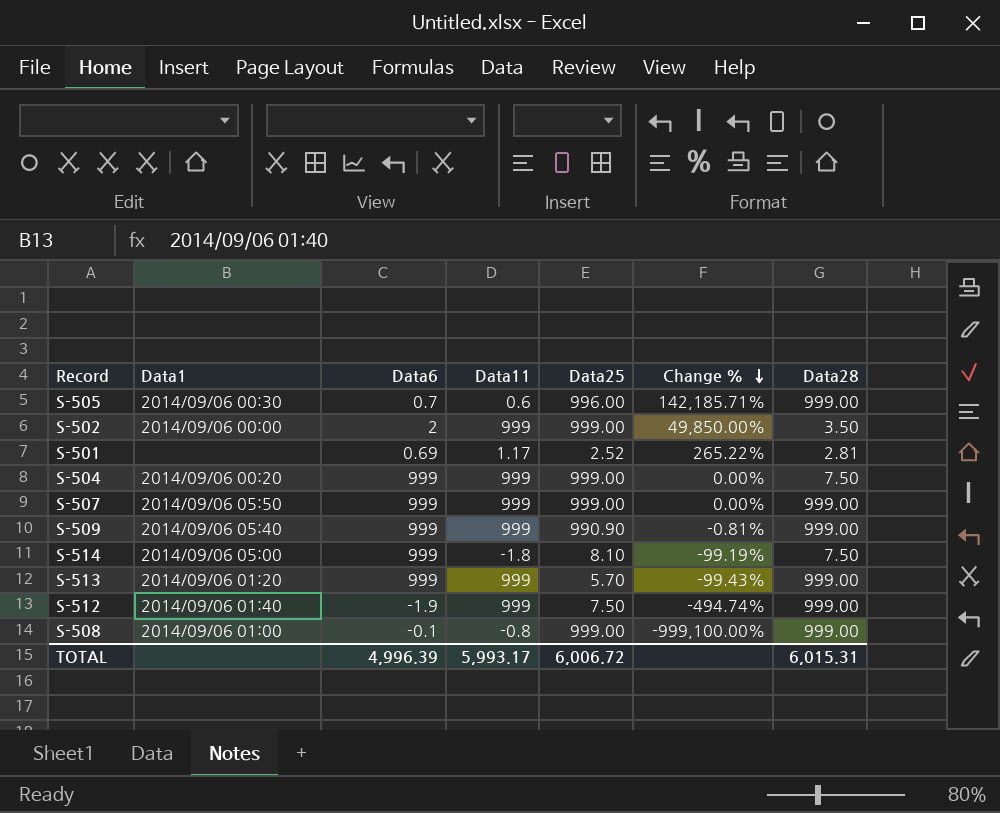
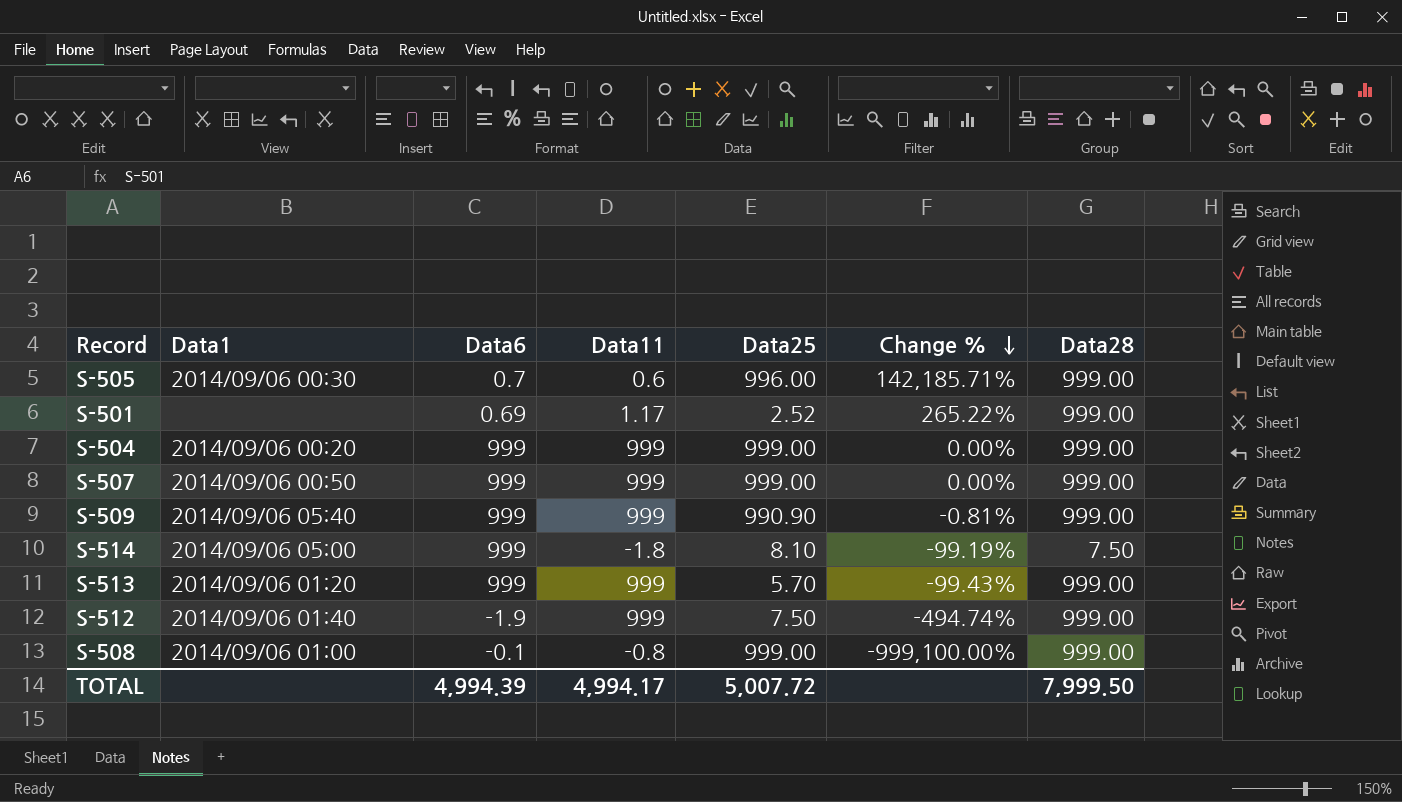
row S-502: 2014/09/06 00:00 | 2 | 999 | 999.00 | 49,850.00% | 3.50 -> none
S-501 | Data28: 2.81 -> 999.00
S-504 | Data28: 7.50 -> 999.00
S-507 | Data1: 2014/09/06 05:50 -> 2014/09/06 00:50
TOTAL | Data6: 4,996.39 -> 4,994.39
TOTAL | Data11: 5,993.17 -> 4,994.17
TOTAL | Data25: 6,006.72 -> 5,007.72
TOTAL | Data28: 6,015.31 -> 7,999.50

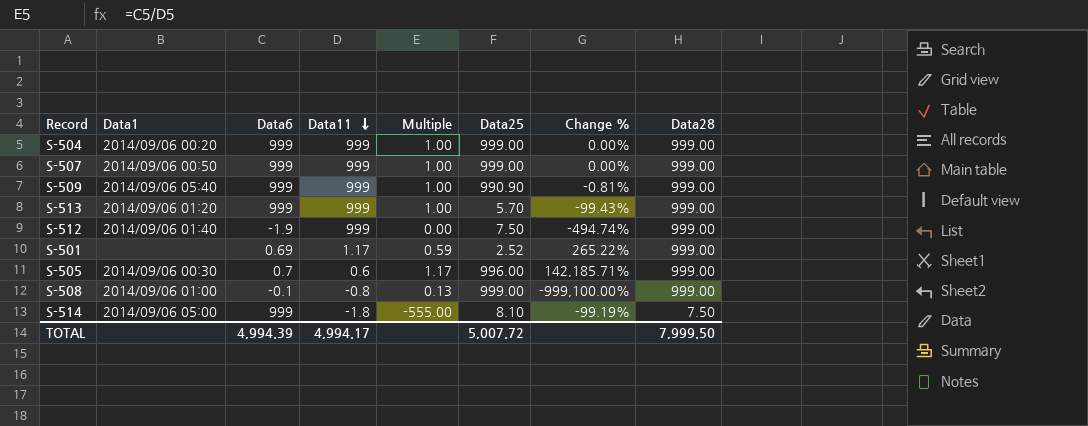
row order: Change % descending -> Data11 descending
column Multiple | formula: none -> [Data6] / [Data11]

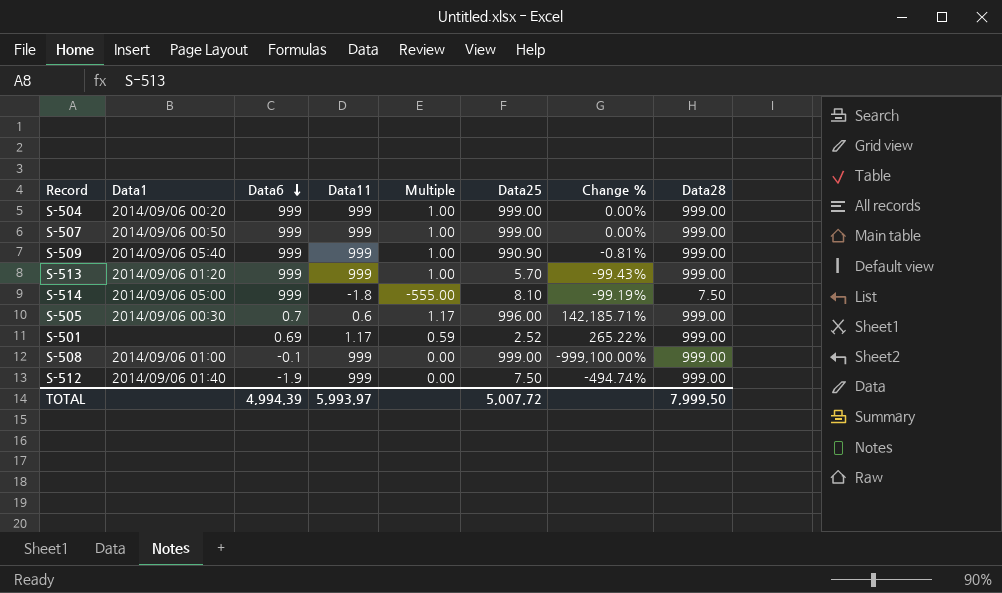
row order: Data11 descending -> Data6 descending
S-508 | Data11: -0.8 -> 999
S-508 | Multiple: 0.13 -> 0.00
TOTAL | Data11: 4,994.17 -> 5,993.97

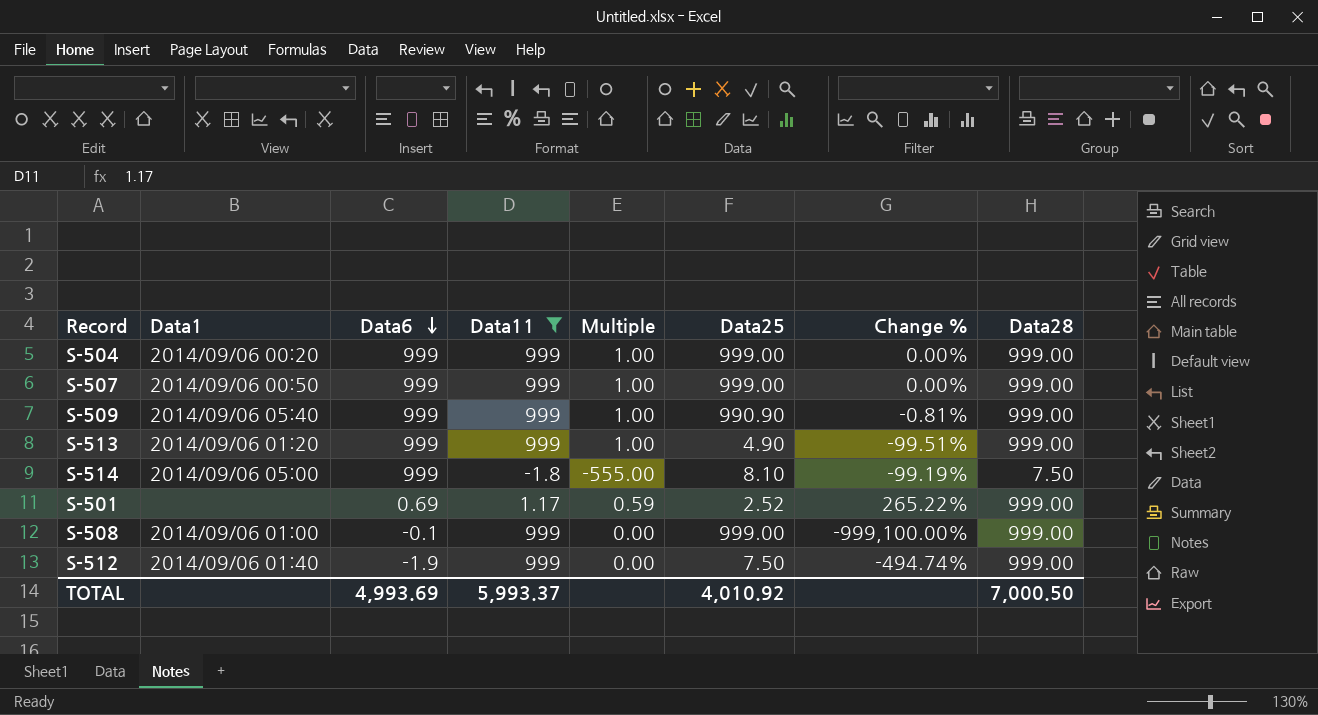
filter: none -> Data11 != 0.6
S-513 | Data25: 5.70 -> 4.90
S-513 | Change %: -99.43% -> -99.51%
TOTAL | Data6: 4,994.39 -> 4,993.69
TOTAL | Data11: 5,993.97 -> 5,993.37
TOTAL | Data25: 5,007.72 -> 4,010.92
TOTAL | Data28: 7,999.50 -> 7,000.50

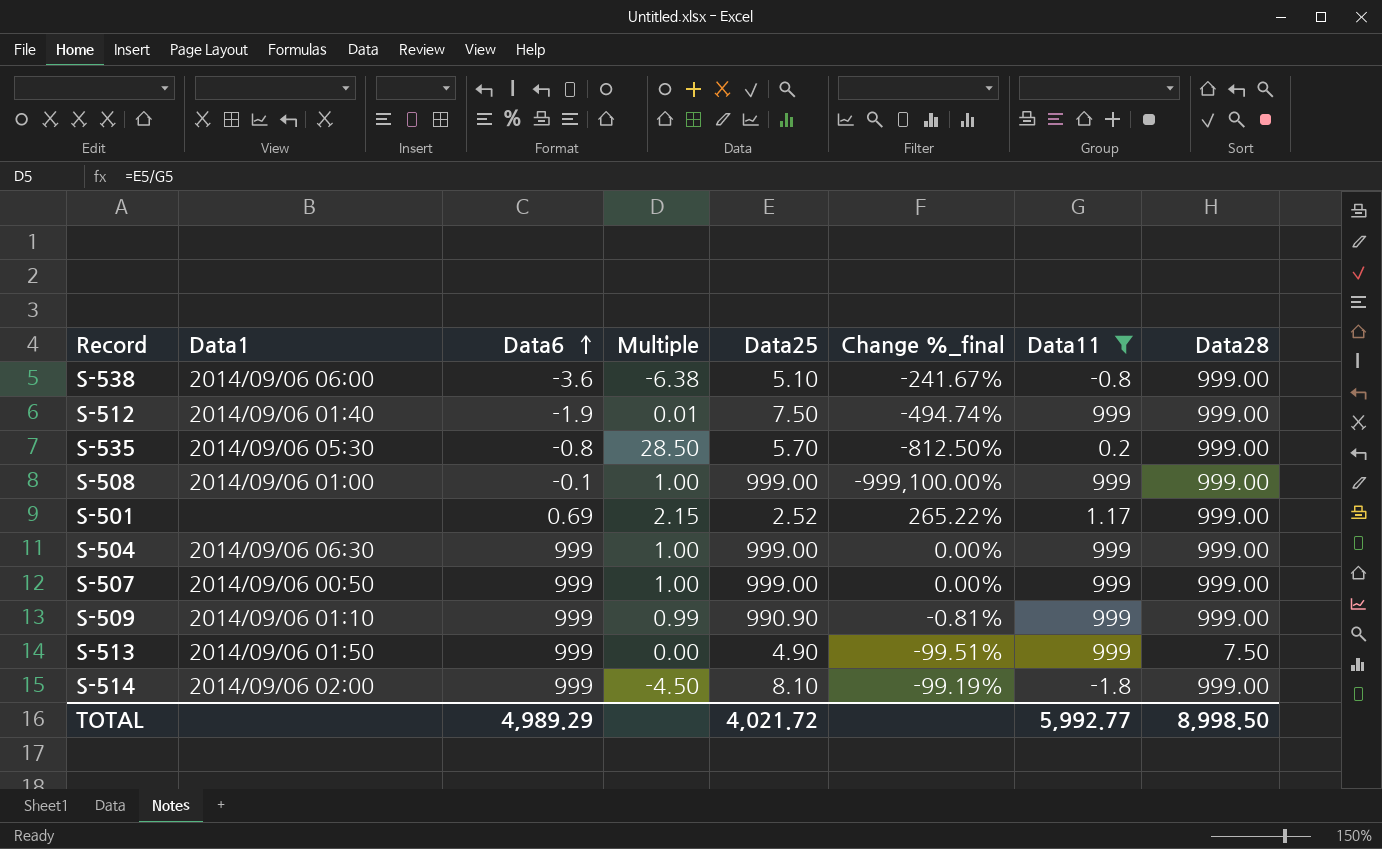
row order: Data6 descending -> Data6 ascending
column Multiple | formula: [Data6] / [Data11] -> [Data25] / [Data11]
column name: Change % -> Change %_final
column Data11 | position: 4 -> 7
row S-538: none -> 2014/09/06 06:00 | -3.6 | -6.38 | 5.10 | -241.67% | -0.8 | 999.00
row S-535: none -> 2014/09/06 05:30 | -0.8 | 28.50 | 5.70 | -812.50% | 0.2 | 999.00
S-504 | Data1: 2014/09/06 00:20 -> 2014/09/06 06:30
S-509 | Data1: 2014/09/06 05:40 -> 2014/09/06 01:10
S-513 | Data1: 2014/09/06 01:20 -> 2014/09/06 01:50
S-513 | Data28: 999.00 -> 7.50
S-514 | Data1: 2014/09/06 05:00 -> 2014/09/06 02:00
S-514 | Data28: 7.50 -> 999.00
TOTAL | Data6: 4,993.69 -> 4,989.29
TOTAL | Data25: 4,010.92 -> 4,021.72
TOTAL | Data11: 5,993.37 -> 5,992.77
TOTAL | Data28: 7,000.50 -> 8,998.50

